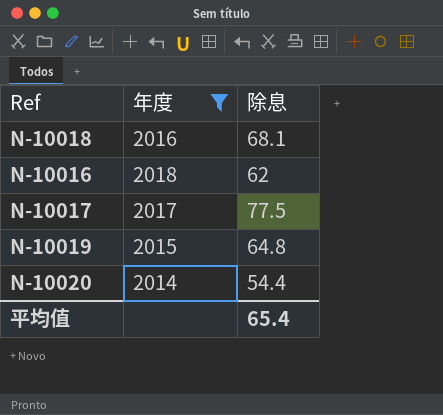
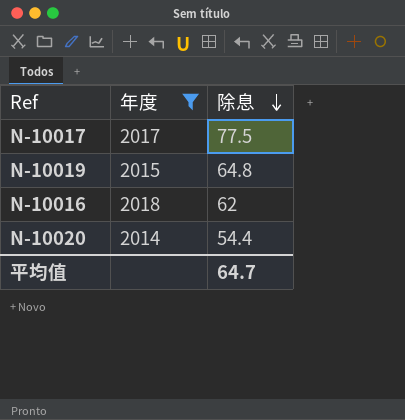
row order: none -> 除息 descending
row N-10018: 2016 | 68.1 -> none
平均值 | 除息: 65.4 -> 64.7

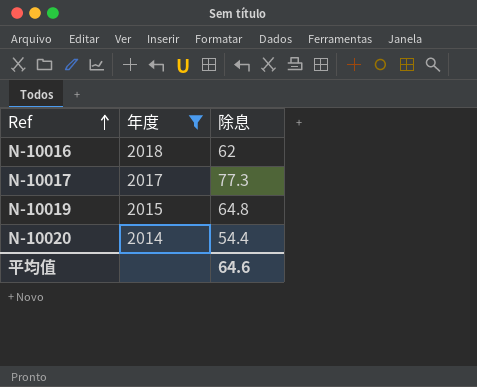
row order: 除息 descending -> Ref ascending
N-10017 | 除息: 77.5 -> 77.3
平均值 | 除息: 64.7 -> 64.6

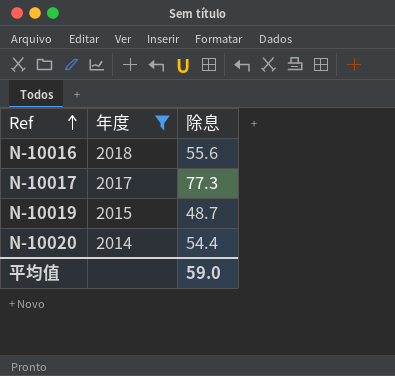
N-10016 | 除息: 62 -> 55.6
N-10019 | 除息: 64.8 -> 48.7
平均值 | 除息: 64.6 -> 59.0

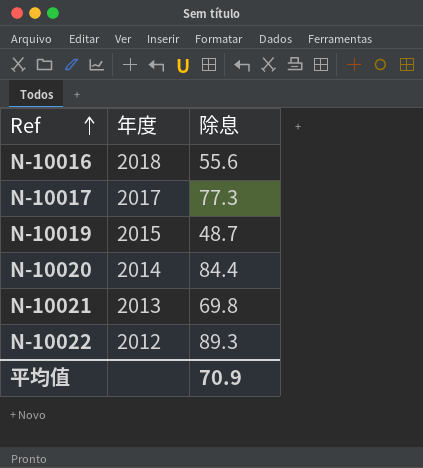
filter: 年度 >= 2014 -> none
N-10020 | 除息: 54.4 -> 84.4
平均值 | 除息: 59.0 -> 70.9

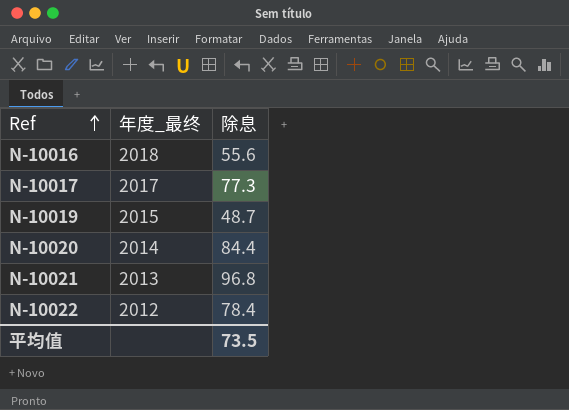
column name: 年度 -> 年度_最终
N-10021 | 除息: 69.8 -> 96.8
N-10022 | 除息: 89.3 -> 78.4
平均值 | 除息: 70.9 -> 73.5

